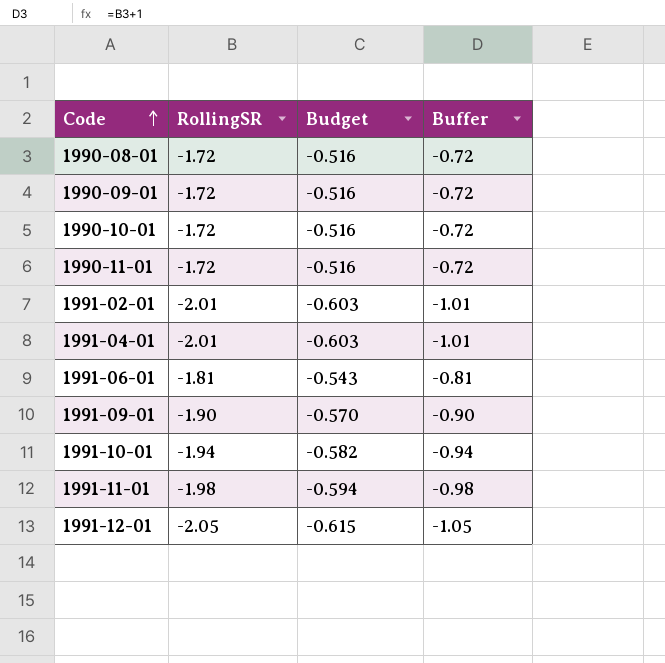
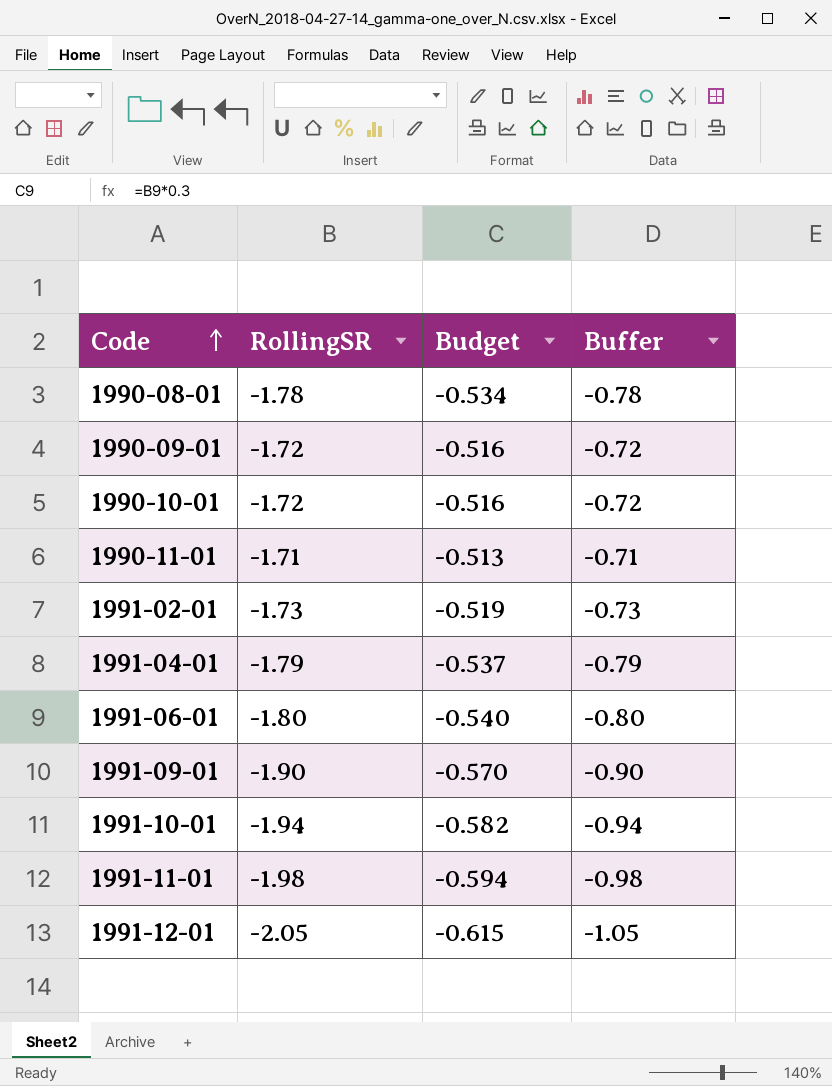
1990-08-01 | RollingSR: -1.72 -> -1.78
1990-08-01 | Budget: -0.516 -> -0.534
1990-08-01 | Buffer: -0.72 -> -0.78
1990-11-01 | RollingSR: -1.72 -> -1.71
1990-11-01 | Budget: -0.516 -> -0.513
1990-11-01 | Buffer: -0.72 -> -0.71
1991-02-01 | RollingSR: -2.01 -> -1.73
1991-02-01 | Budget: -0.603 -> -0.519
1991-02-01 | Buffer: -1.01 -> -0.73
1991-04-01 | RollingSR: -2.01 -> -1.79
1991-04-01 | Budget: -0.603 -> -0.537
1991-04-01 | Buffer: -1.01 -> -0.79
1991-06-01 | RollingSR: -1.81 -> -1.80
1991-06-01 | Budget: -0.543 -> -0.540
1991-06-01 | Buffer: -0.81 -> -0.80

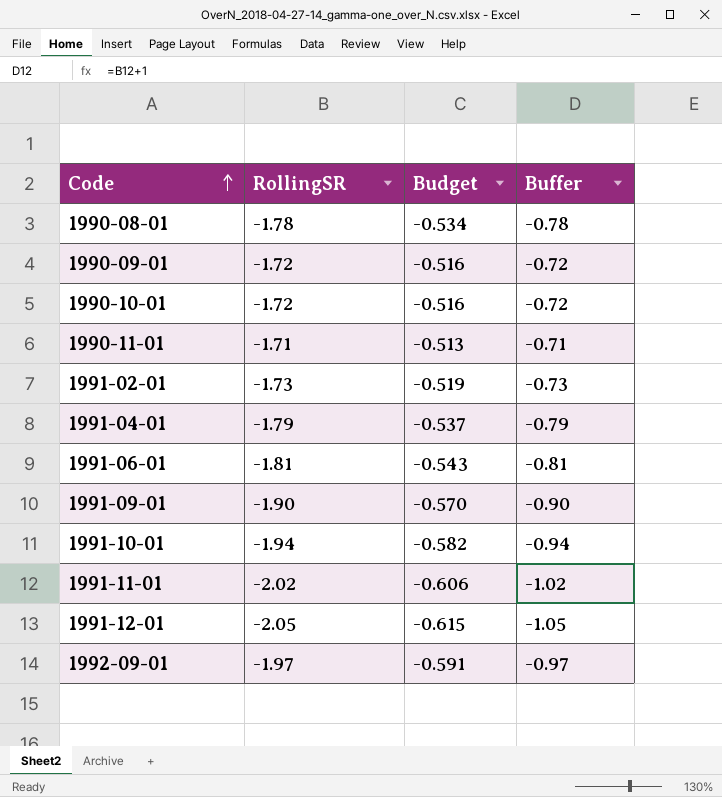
1991-06-01 | RollingSR: -1.80 -> -1.81
1991-06-01 | Budget: -0.540 -> -0.543
1991-06-01 | Buffer: -0.80 -> -0.81
1991-11-01 | RollingSR: -1.98 -> -2.02
1991-11-01 | Budget: -0.594 -> -0.606
1991-11-01 | Buffer: -0.98 -> -1.02
row 1992-09-01: none -> -1.97 | -0.591 | -0.97

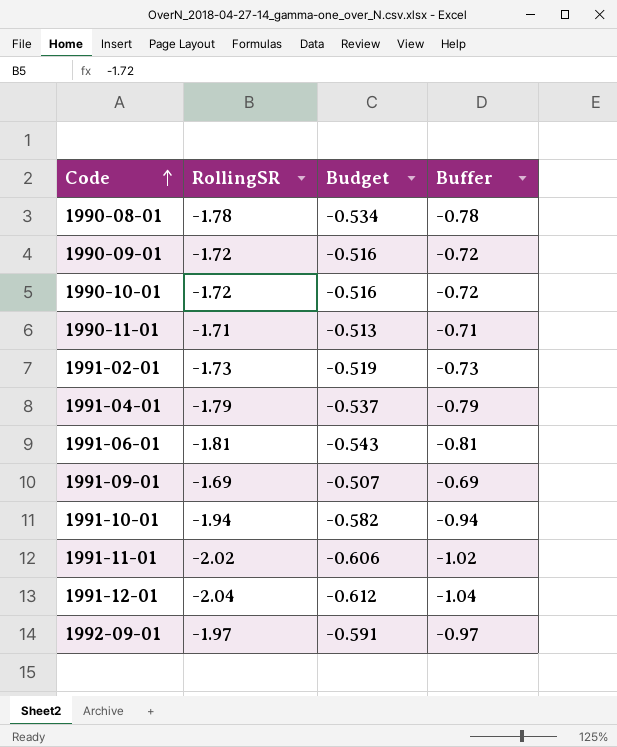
1991-09-01 | RollingSR: -1.90 -> -1.69
1991-09-01 | Budget: -0.570 -> -0.507
1991-09-01 | Buffer: -0.90 -> -0.69
1991-12-01 | RollingSR: -2.05 -> -2.04
1991-12-01 | Budget: -0.615 -> -0.612
1991-12-01 | Buffer: -1.05 -> -1.04

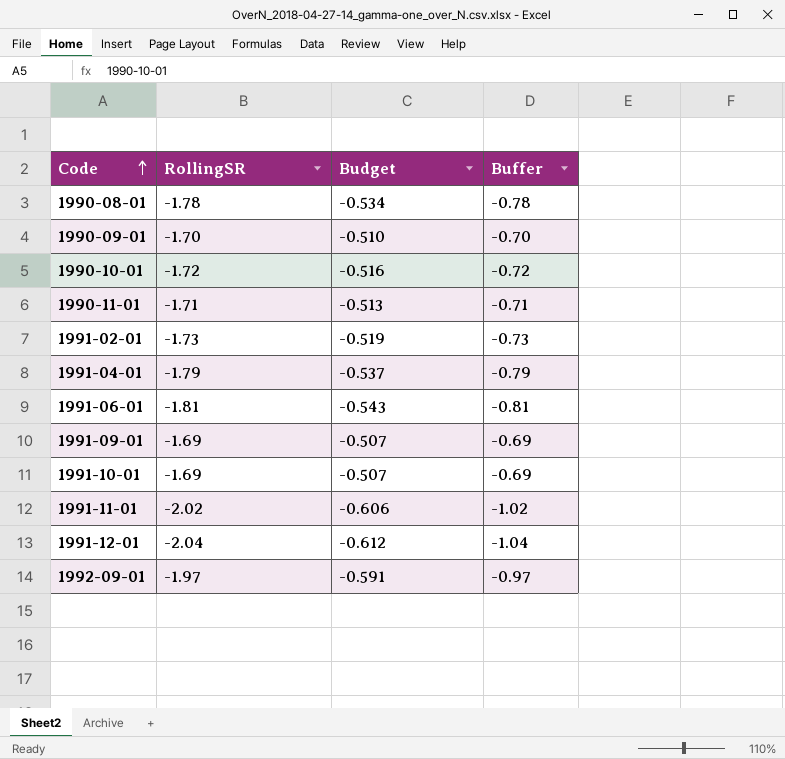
1990-09-01 | RollingSR: -1.72 -> -1.70
1990-09-01 | Budget: -0.516 -> -0.510
1990-09-01 | Buffer: -0.72 -> -0.70
1991-10-01 | RollingSR: -1.94 -> -1.69
1991-10-01 | Budget: -0.582 -> -0.507
1991-10-01 | Buffer: -0.94 -> -0.69

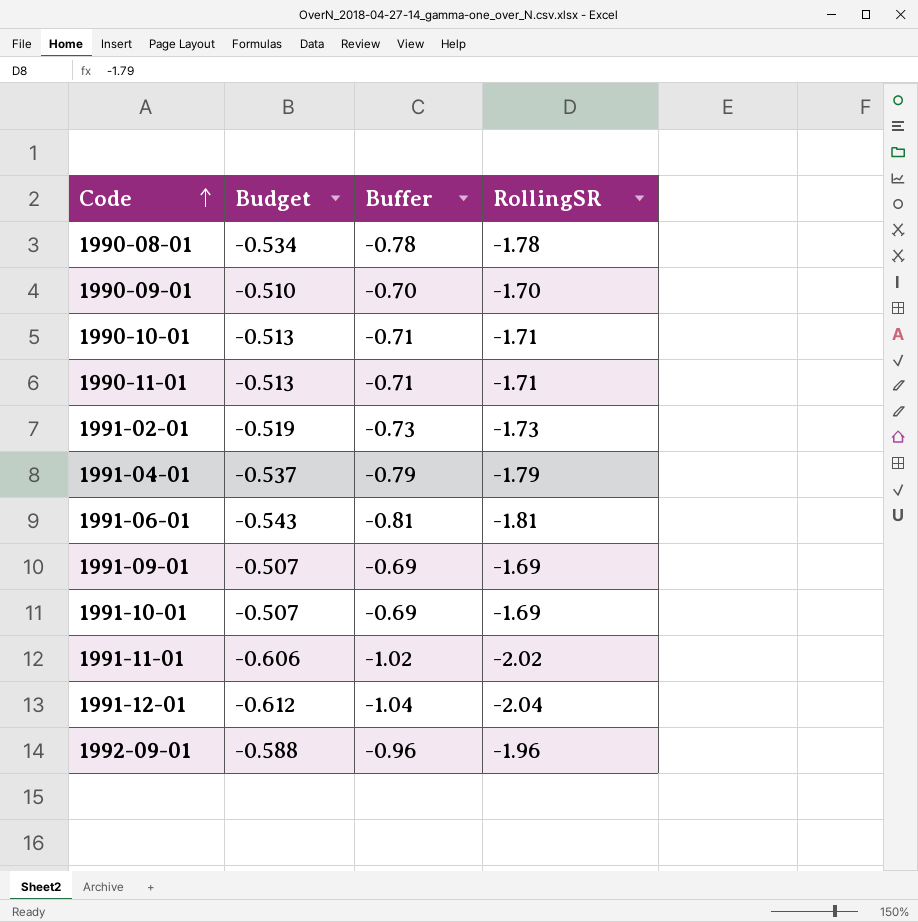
column RollingSR | position: 2 -> 4
1990-10-01 | Budget: -0.516 -> -0.513
1990-10-01 | Buffer: -0.72 -> -0.71
1990-10-01 | RollingSR: -1.72 -> -1.71
1992-09-01 | Budget: -0.591 -> -0.588
1992-09-01 | Buffer: -0.97 -> -0.96
1992-09-01 | RollingSR: -1.97 -> -1.96

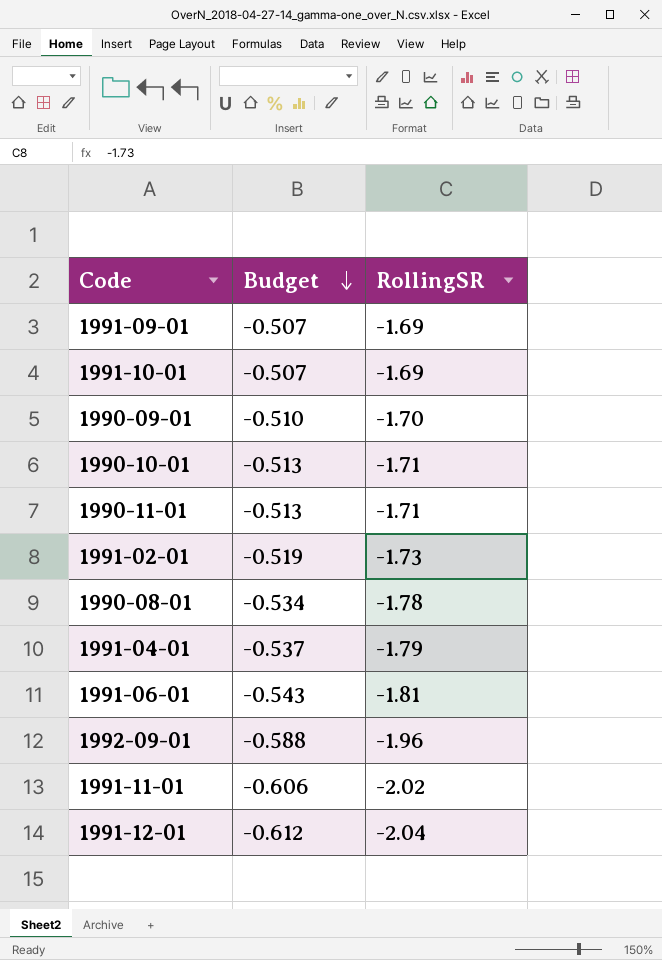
row order: Code ascending -> Budget descending
column Buffer | formula: [RollingSR] + 1 -> none

